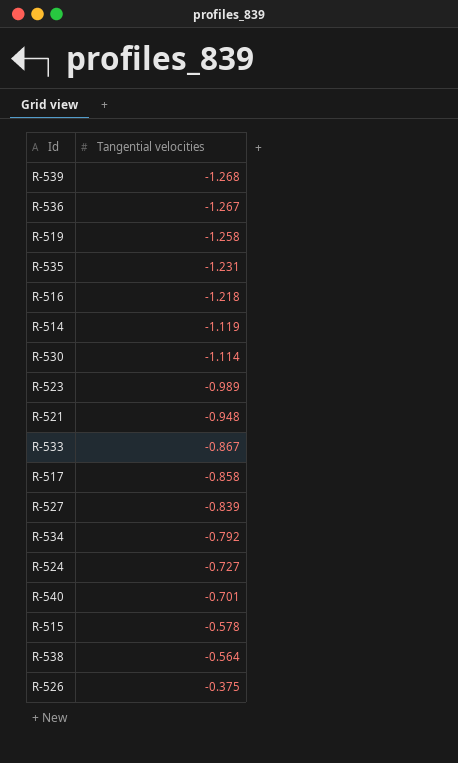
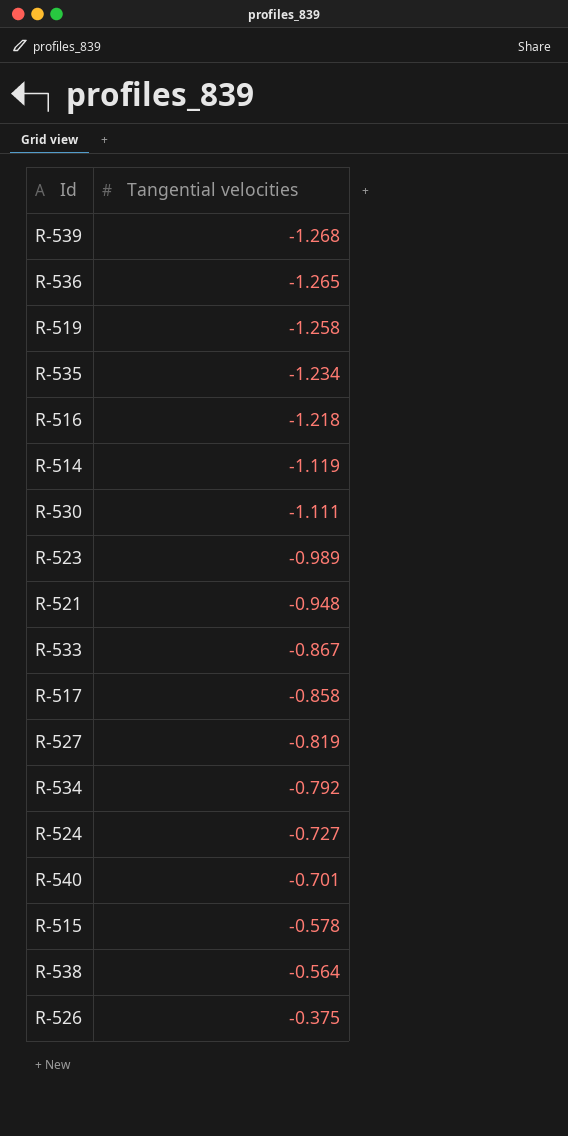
R-536 | Tangential velocities: -1.267 -> -1.265
R-535 | Tangential velocities: -1.231 -> -1.234
R-530 | Tangential velocities: -1.114 -> -1.111
R-527 | Tangential velocities: -0.839 -> -0.819

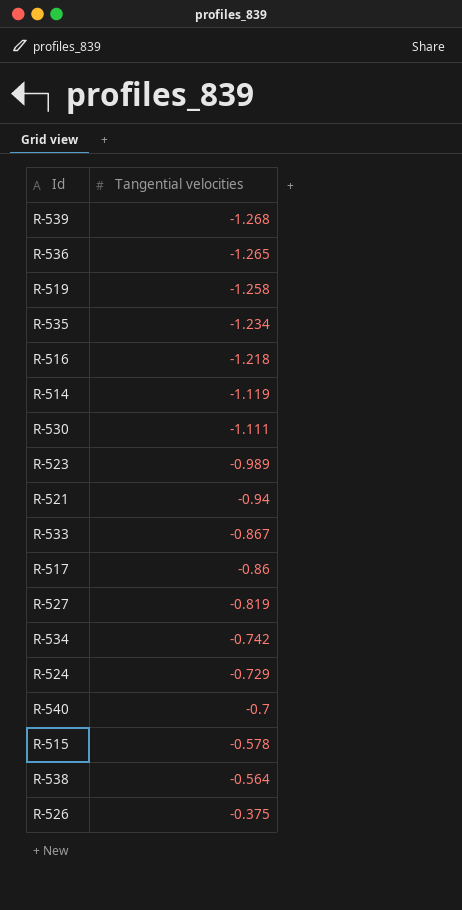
R-521 | Tangential velocities: -0.948 -> -0.94
R-517 | Tangential velocities: -0.858 -> -0.86
R-534 | Tangential velocities: -0.792 -> -0.742
R-524 | Tangential velocities: -0.727 -> -0.729
R-540 | Tangential velocities: -0.701 -> -0.7

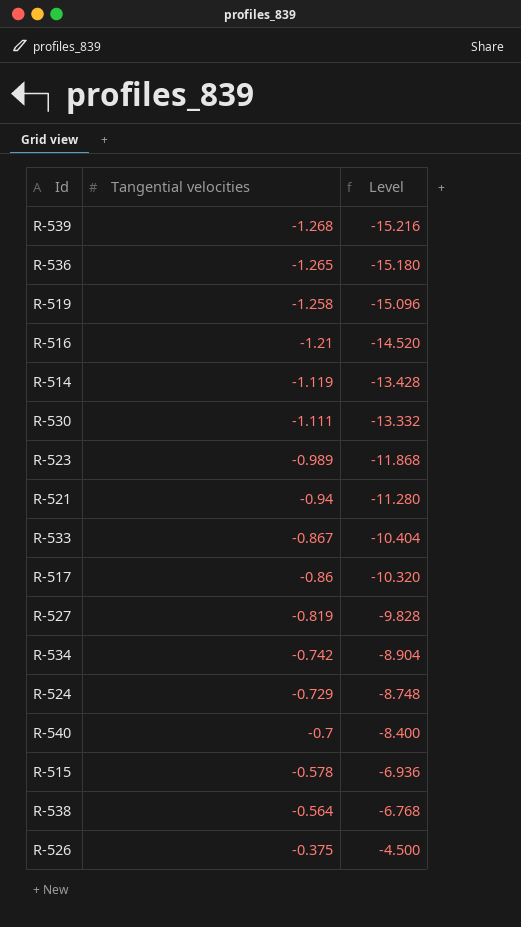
column Level | formula: none -> [Tangential velocities] * 12
row R-535: -1.234 -> none
R-516 | Tangential velocities: -1.218 -> -1.21

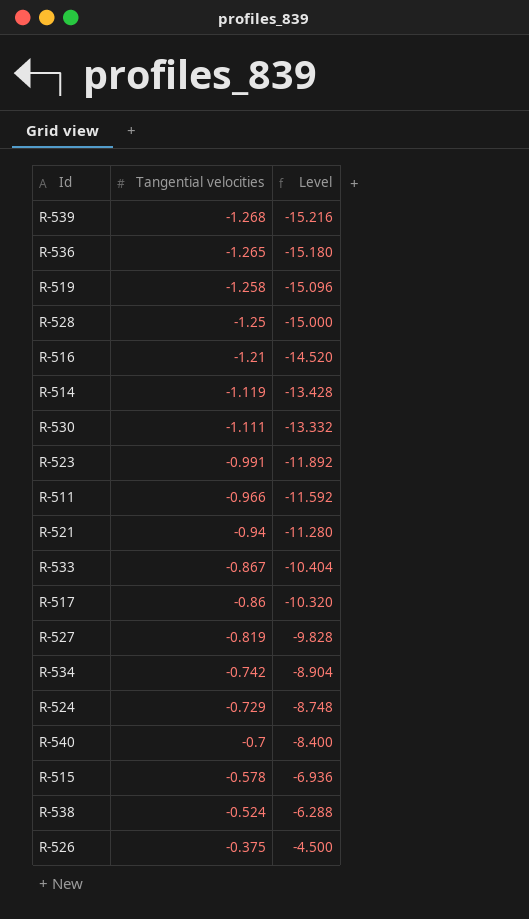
row R-528: none -> -1.25 | -15.000
R-523 | Tangential velocities: -0.989 -> -0.991
R-523 | Level: -11.868 -> -11.892
row R-511: none -> -0.966 | -11.592
R-538 | Tangential velocities: -0.564 -> -0.524
R-538 | Level: -6.768 -> -6.288

